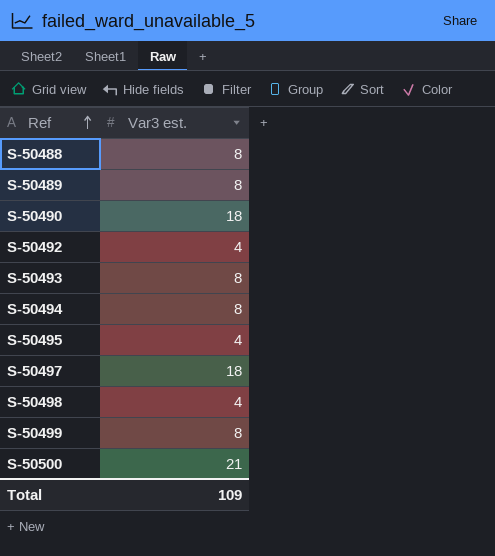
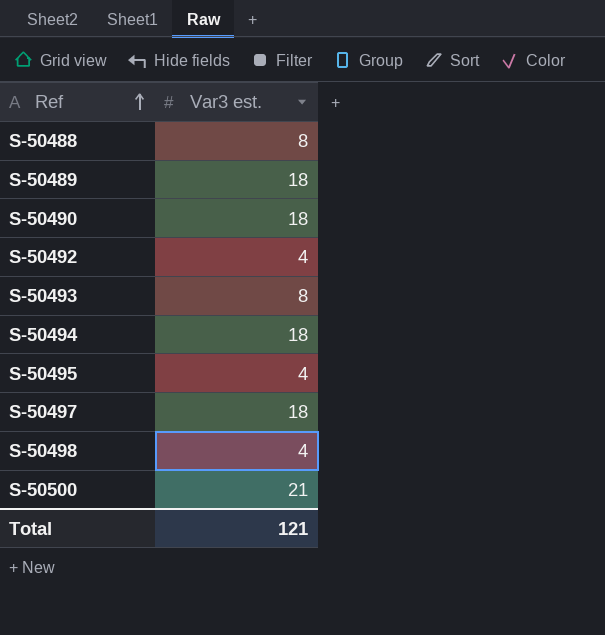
row S-50499: 8 -> none
S-50489 | Var3 est.: 8 -> 18
S-50494 | Var3 est.: 8 -> 18
Total | Var3 est.: 109 -> 121

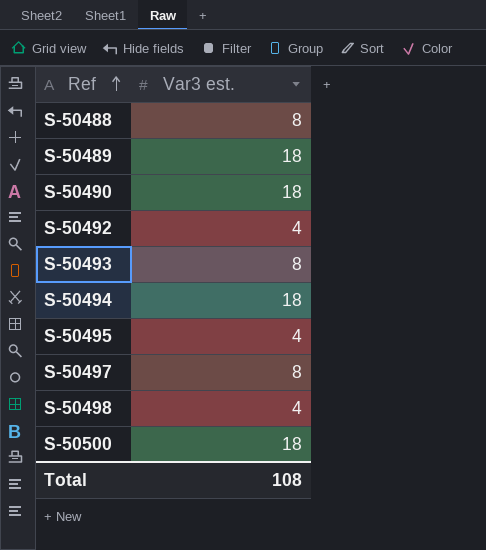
S-50497 | Var3 est.: 18 -> 8
S-50500 | Var3 est.: 21 -> 18
Total | Var3 est.: 121 -> 108

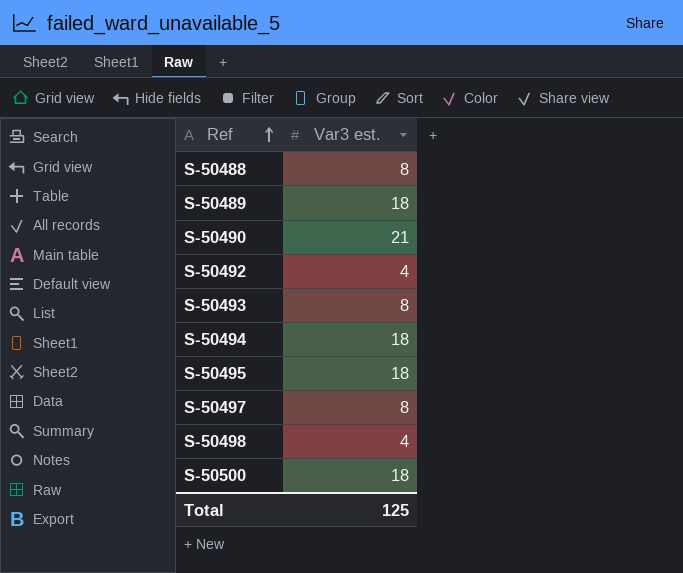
S-50490 | Var3 est.: 18 -> 21
S-50495 | Var3 est.: 4 -> 18
Total | Var3 est.: 108 -> 125

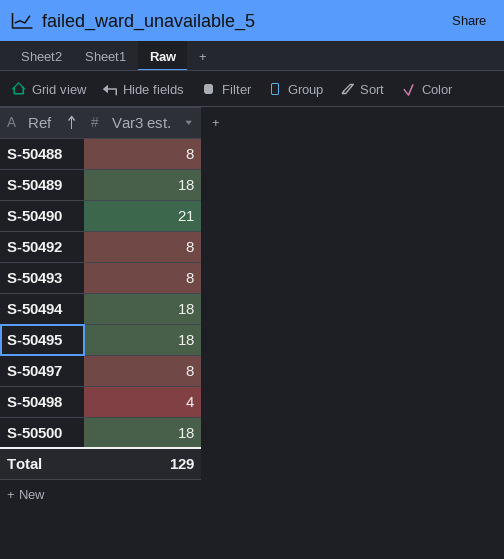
S-50492 | Var3 est.: 4 -> 8
Total | Var3 est.: 125 -> 129

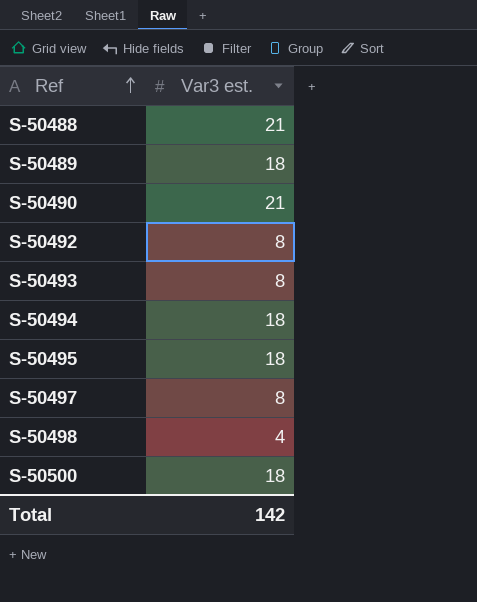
S-50488 | Var3 est.: 8 -> 21
Total | Var3 est.: 129 -> 142

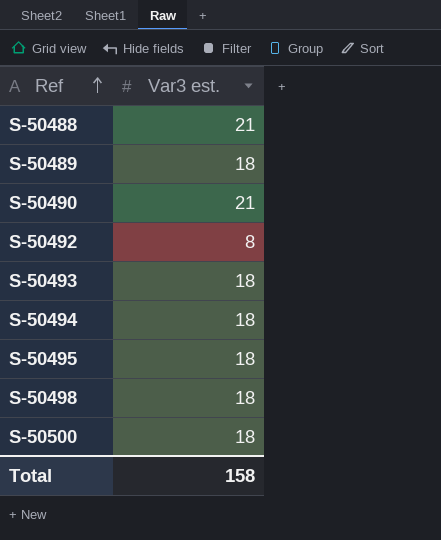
row S-50497: 8 -> none
S-50493 | Var3 est.: 8 -> 18
S-50498 | Var3 est.: 4 -> 18
Total | Var3 est.: 142 -> 158

